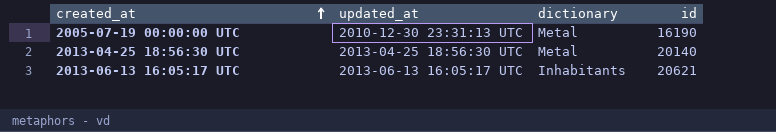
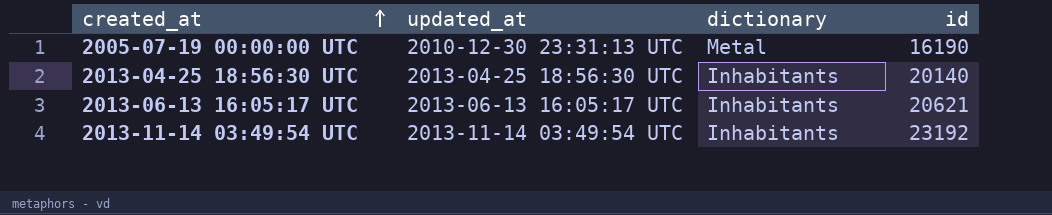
2013-04-25 18:56:30 UTC | dictionary: Metal -> Inhabitants
row 2013-11-14 03:49:54 UTC: none -> 2013-11-14 03:49:54 UTC | Inhabitants | 23192

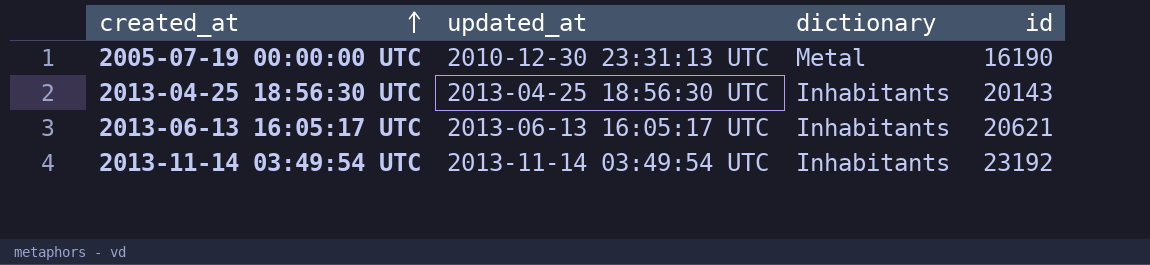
2013-04-25 18:56:30 UTC | id: 20140 -> 20143

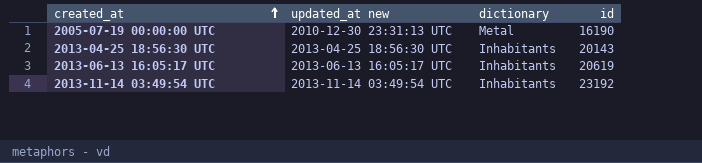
column name: updated_at -> updated_at new
2013-06-13 16:05:17 UTC | id: 20621 -> 20619

